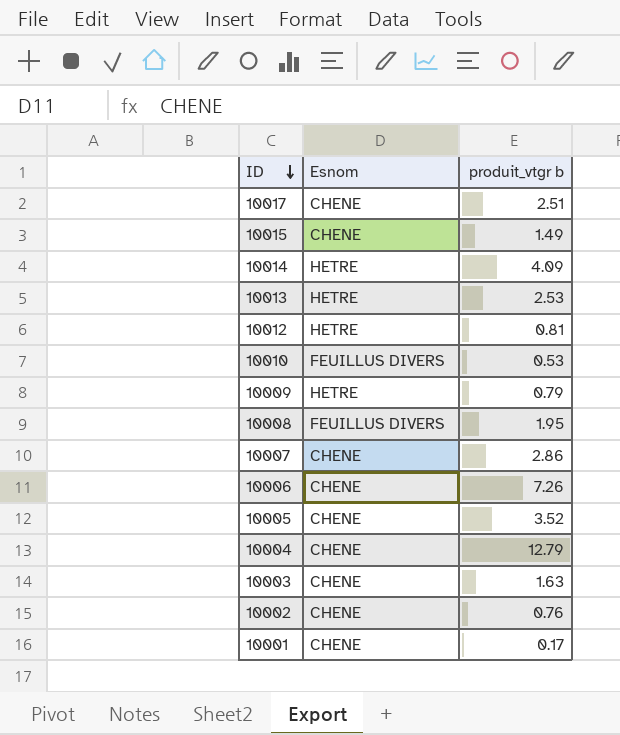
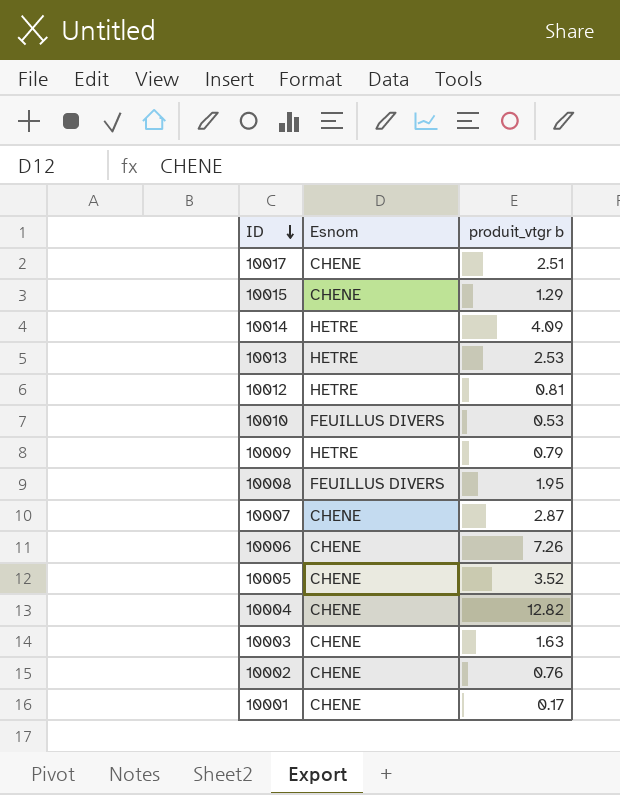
10015 | produit_vtgr b: 1.49 -> 1.29
10007 | produit_vtgr b: 2.86 -> 2.87
10004 | produit_vtgr b: 12.79 -> 12.82

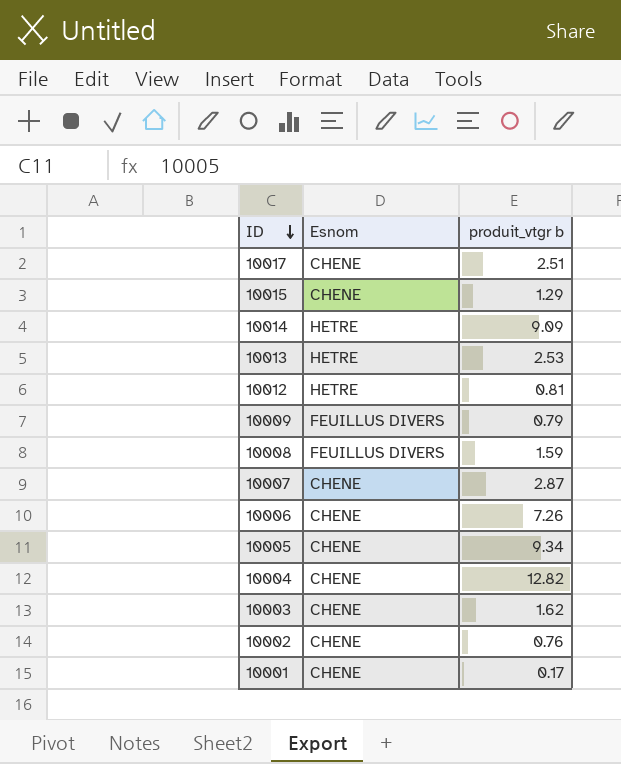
row 10010: FEUILLUS DIVERS | 0.53 -> none
10014 | produit_vtgr b: 4.09 -> 9.09
10009 | Esnom: HETRE -> FEUILLUS DIVERS
10008 | produit_vtgr b: 1.95 -> 1.59
10005 | produit_vtgr b: 3.52 -> 9.34
10003 | produit_vtgr b: 1.63 -> 1.62

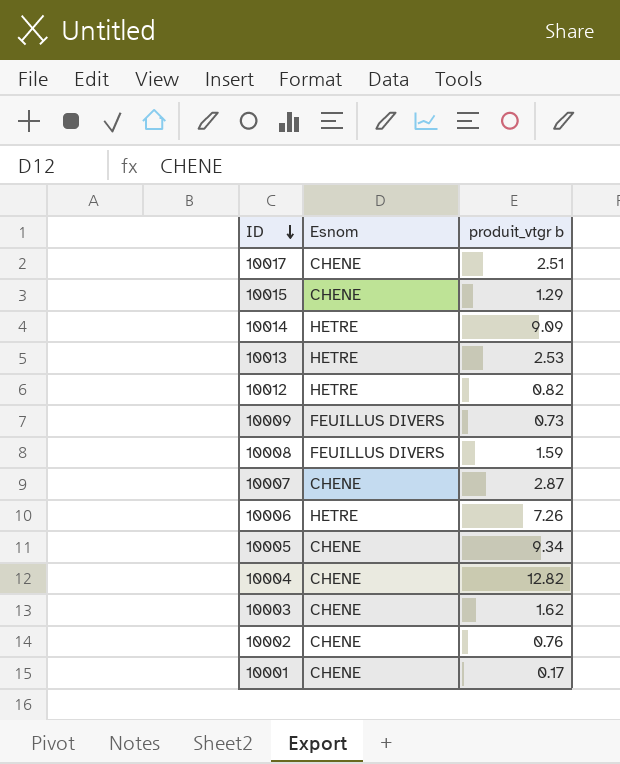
10012 | produit_vtgr b: 0.81 -> 0.82
10009 | produit_vtgr b: 0.79 -> 0.73
10006 | Esnom: CHENE -> HETRE

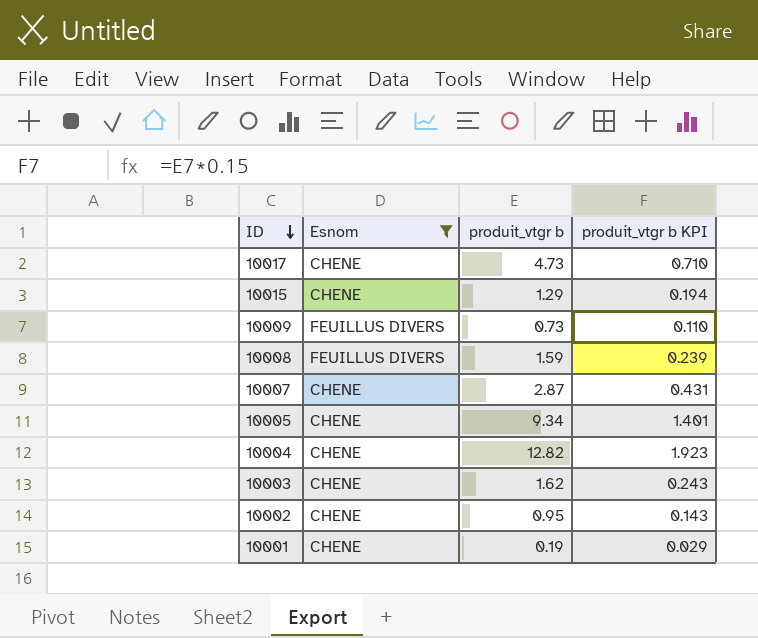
filter: none -> Esnom != HETRE
column produit_vtgr b KPI | formula: none -> [produit_vtgr b] * 0.15
10017 | produit_vtgr b: 2.51 -> 4.73
10002 | produit_vtgr b: 0.76 -> 0.95
10001 | produit_vtgr b: 0.17 -> 0.19

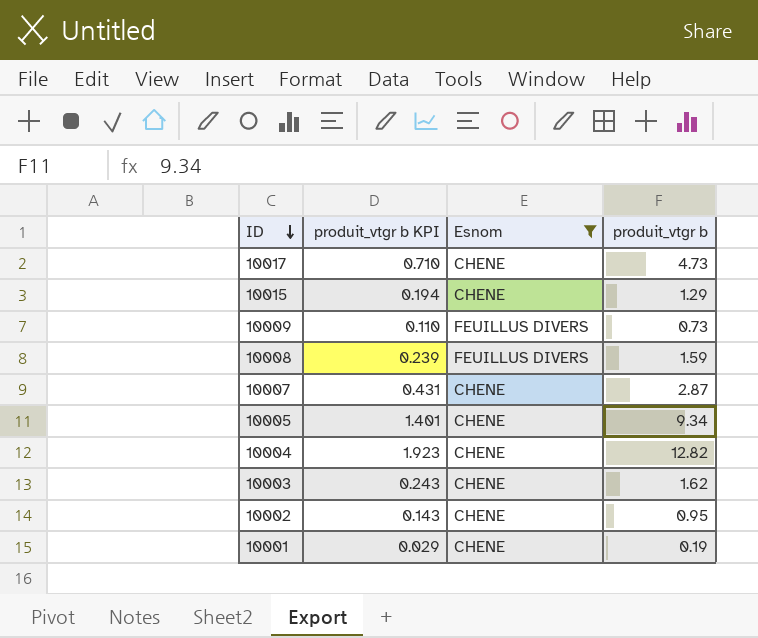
column produit_vtgr b KPI | position: 4 -> 2

